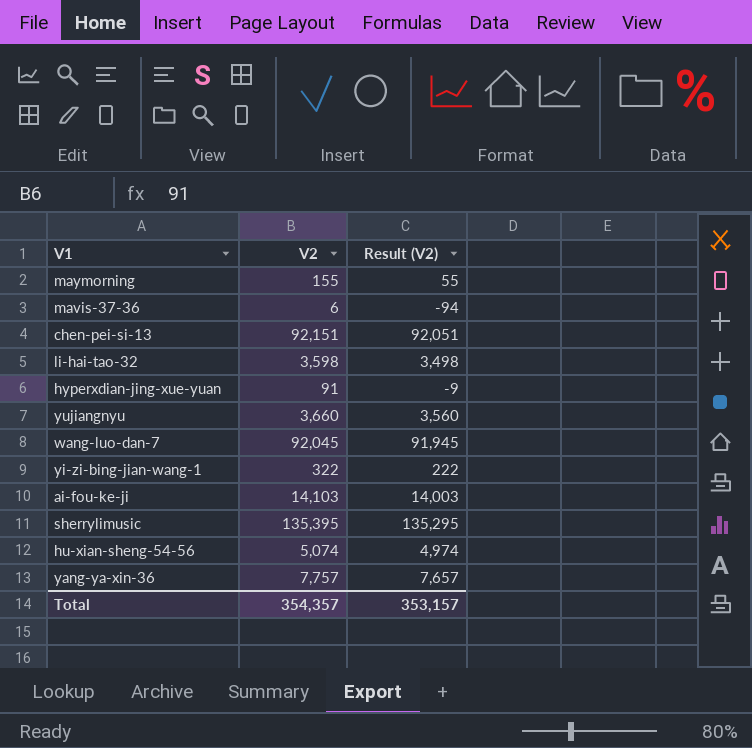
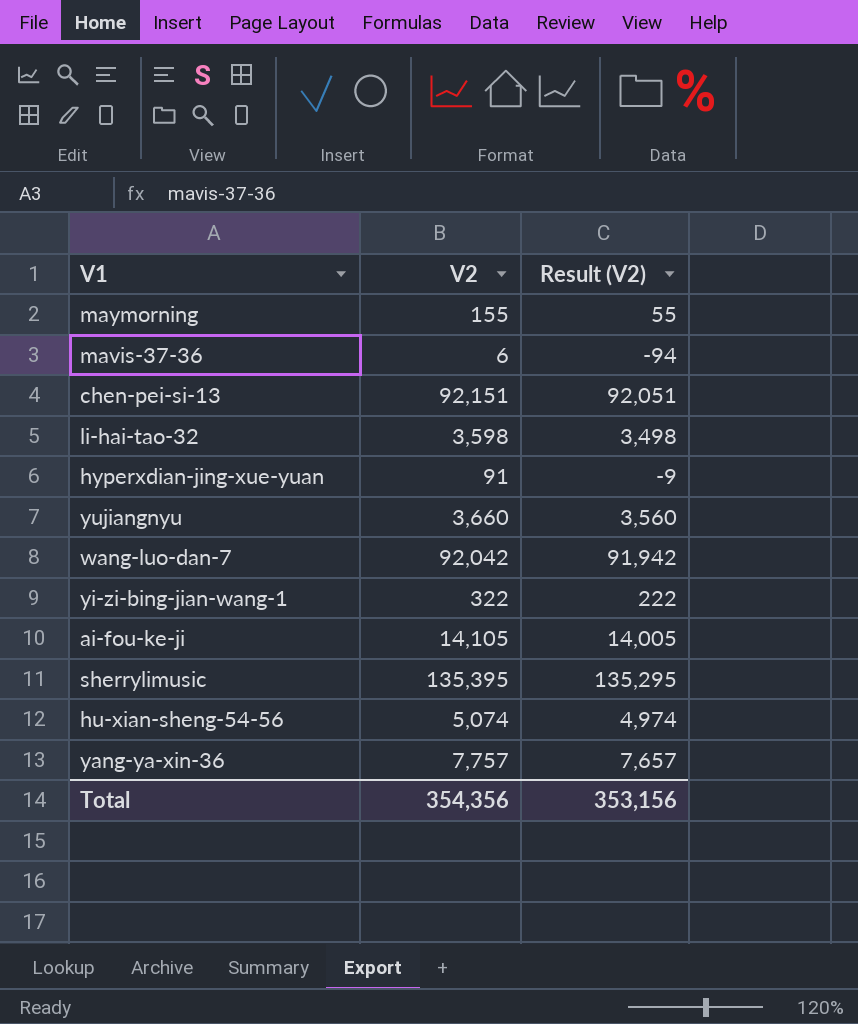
wang-luo-dan-7 | V2: 92,045 -> 92,042
wang-luo-dan-7 | Result (V2): 91,945 -> 91,942
ai-fou-ke-ji | V2: 14,103 -> 14,105
ai-fou-ke-ji | Result (V2): 14,003 -> 14,005
Total | V2: 354,357 -> 354,356
Total | Result (V2): 353,157 -> 353,156

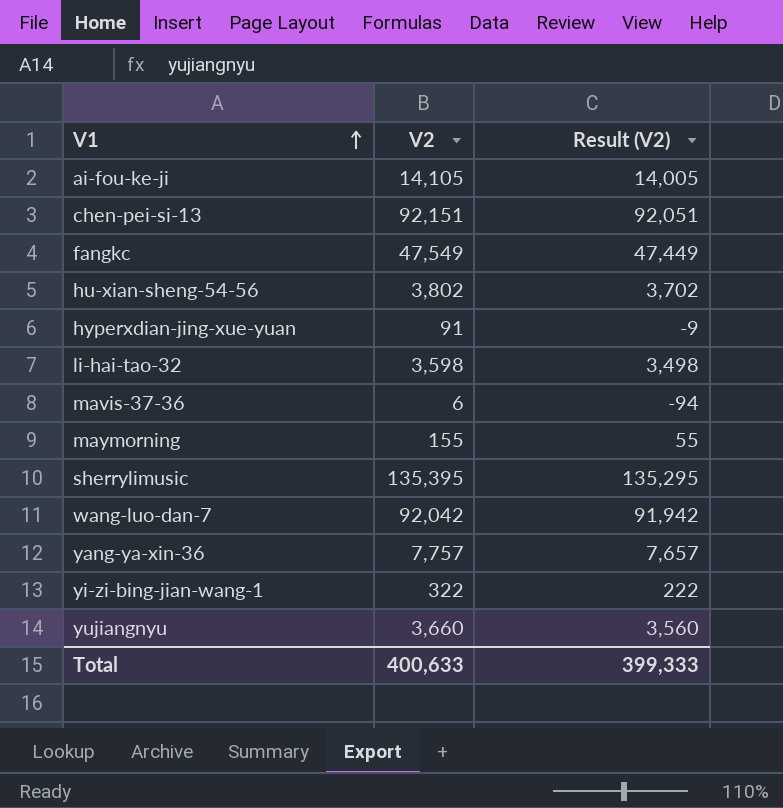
row order: none -> V1 ascending
row fangkc: none -> 47,549 | 47,449
hu-xian-sheng-54-56 | V2: 5,074 -> 3,802
hu-xian-sheng-54-56 | Result (V2): 4,974 -> 3,702
Total | V2: 354,356 -> 400,633
Total | Result (V2): 353,156 -> 399,333

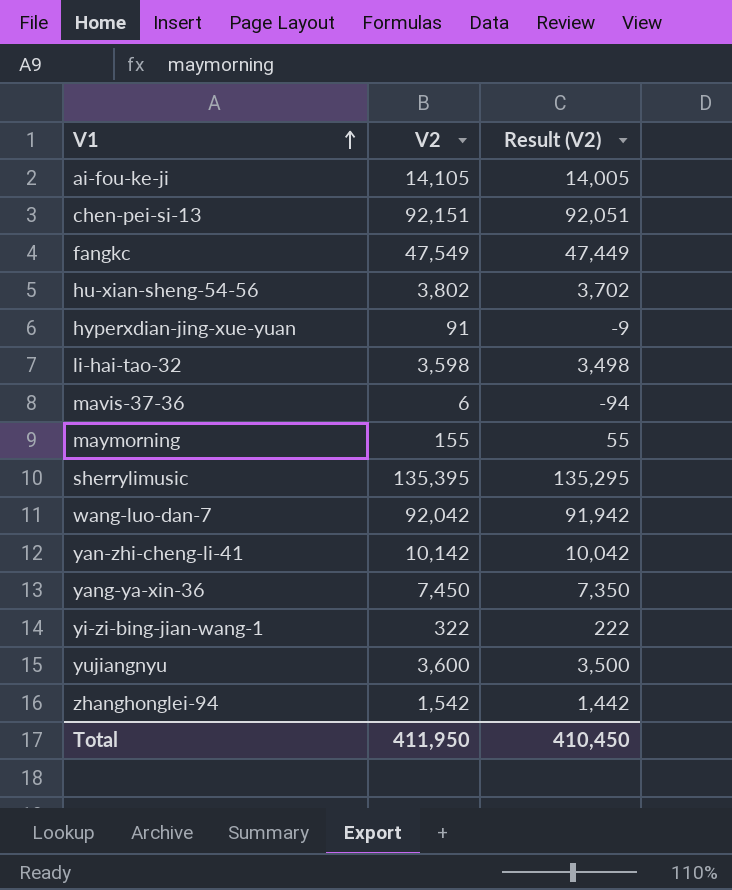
row yan-zhi-cheng-li-41: none -> 10,142 | 10,042
yang-ya-xin-36 | V2: 7,757 -> 7,450
yang-ya-xin-36 | Result (V2): 7,657 -> 7,350
yujiangnyu | V2: 3,660 -> 3,600
yujiangnyu | Result (V2): 3,560 -> 3,500
row zhanghonglei-94: none -> 1,542 | 1,442
Total | V2: 400,633 -> 411,950
Total | Result (V2): 399,333 -> 410,450

